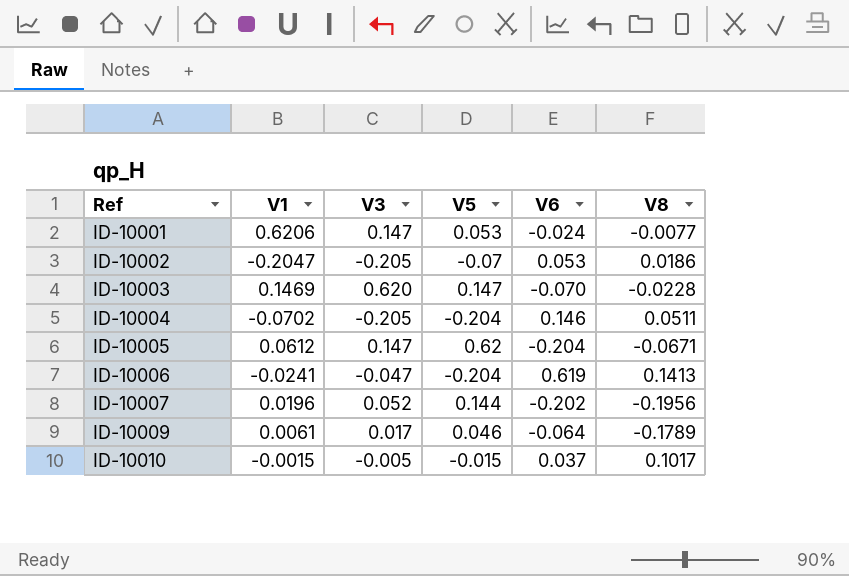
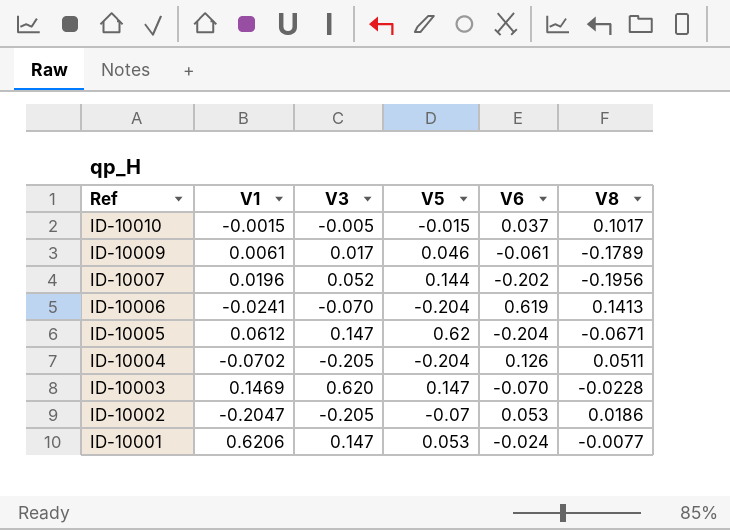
row order: Ref ascending -> Ref descending
ID-10009 | V6: -0.064 -> -0.061
ID-10006 | V3: -0.047 -> -0.070
ID-10004 | V6: 0.146 -> 0.126

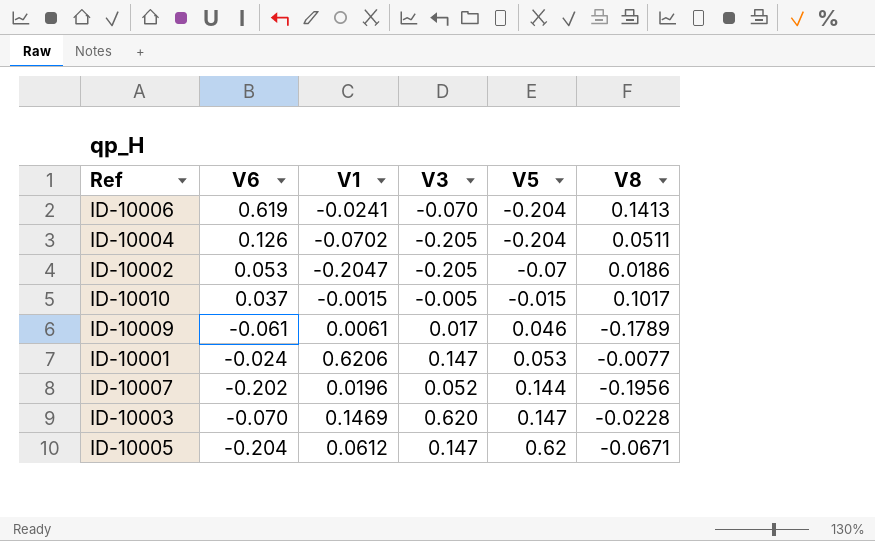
row order: Ref descending -> V5 ascending
column V6 | position: 5 -> 2

